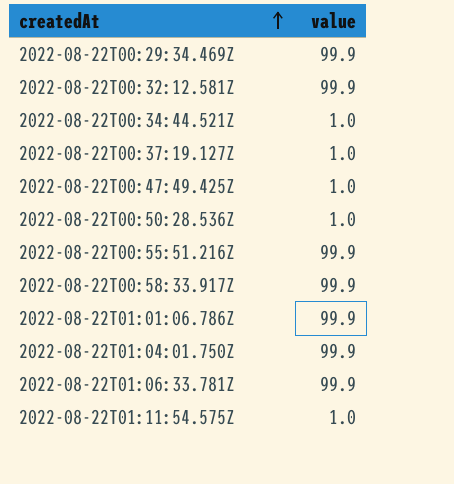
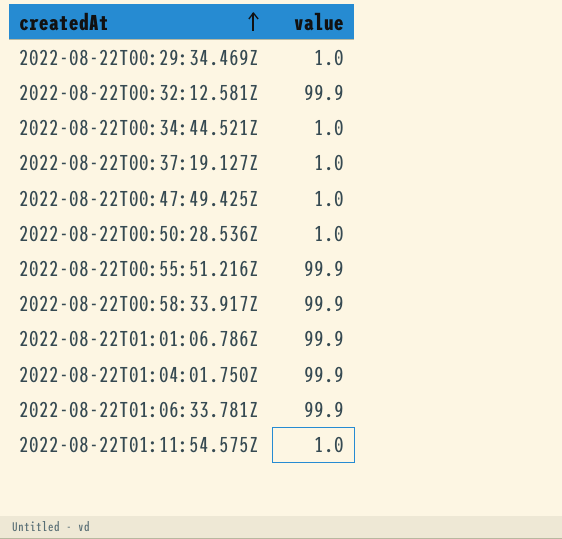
2022-08-22T00:29:34.469Z | value: 99.9 -> 1.0

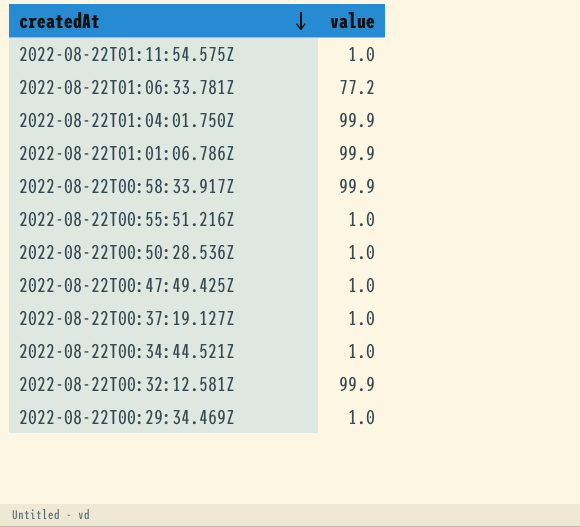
row order: createdAt ascending -> createdAt descending
2022-08-22T01:06:33.781Z | value: 99.9 -> 77.2
2022-08-22T00:55:51.216Z | value: 99.9 -> 1.0

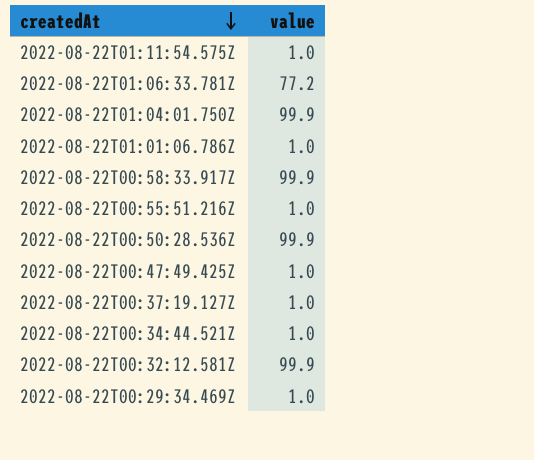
2022-08-22T01:01:06.786Z | value: 99.9 -> 1.0
2022-08-22T00:50:28.536Z | value: 1.0 -> 99.9

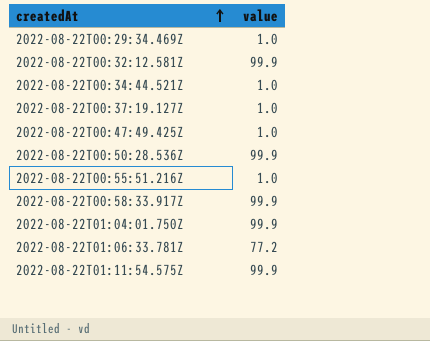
row order: createdAt descending -> createdAt ascending
row 2022-08-22T01:01:06.786Z: 1.0 -> none
2022-08-22T01:11:54.575Z | value: 1.0 -> 99.9

